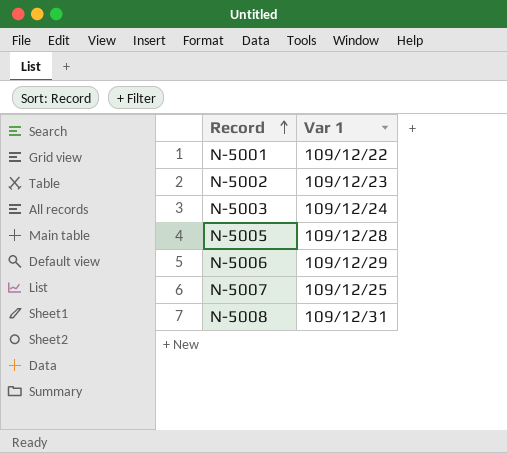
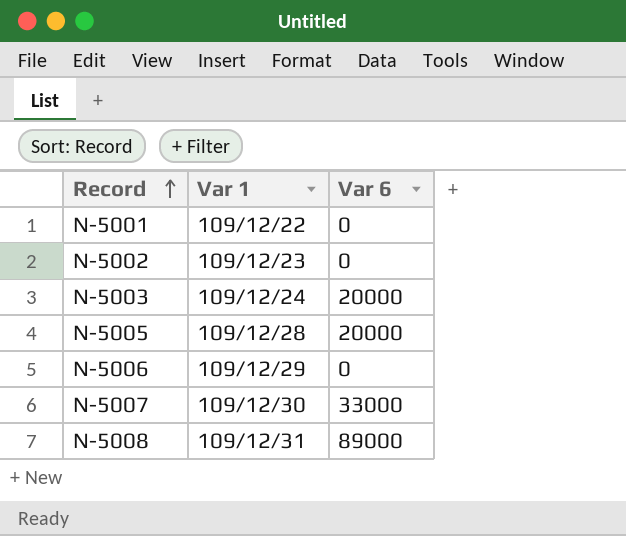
column Var 6 | position: none -> 3
N-5007 | Var 1: 109/12/25 -> 109/12/30

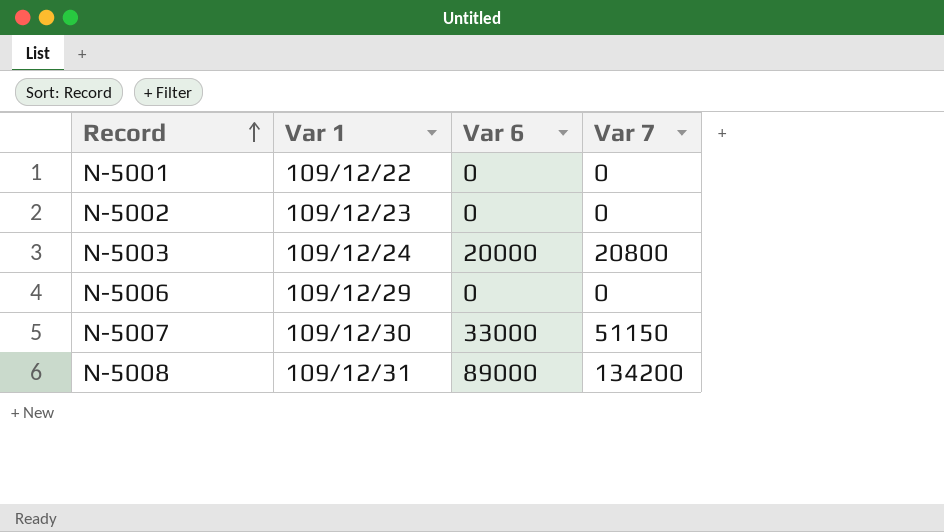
column Var 7 | position: none -> 4
row N-5005: 109/12/28 | 20000 -> none

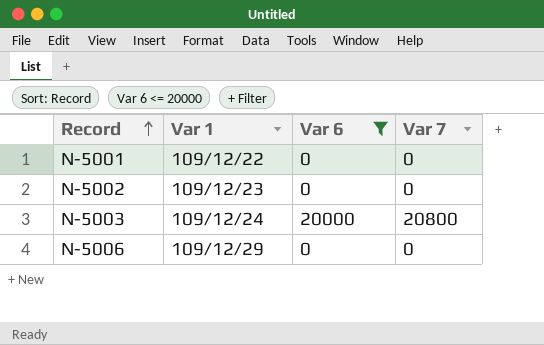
filter: none -> Var 6 <= 20000

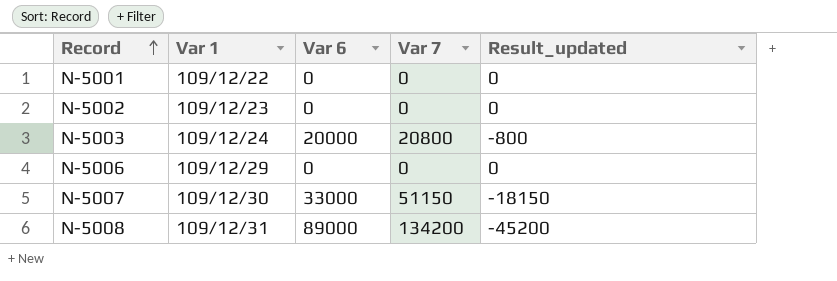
filter: Var 6 <= 20000 -> none
column Result_updated | formula: none -> [Var 6] - [Var 7]

